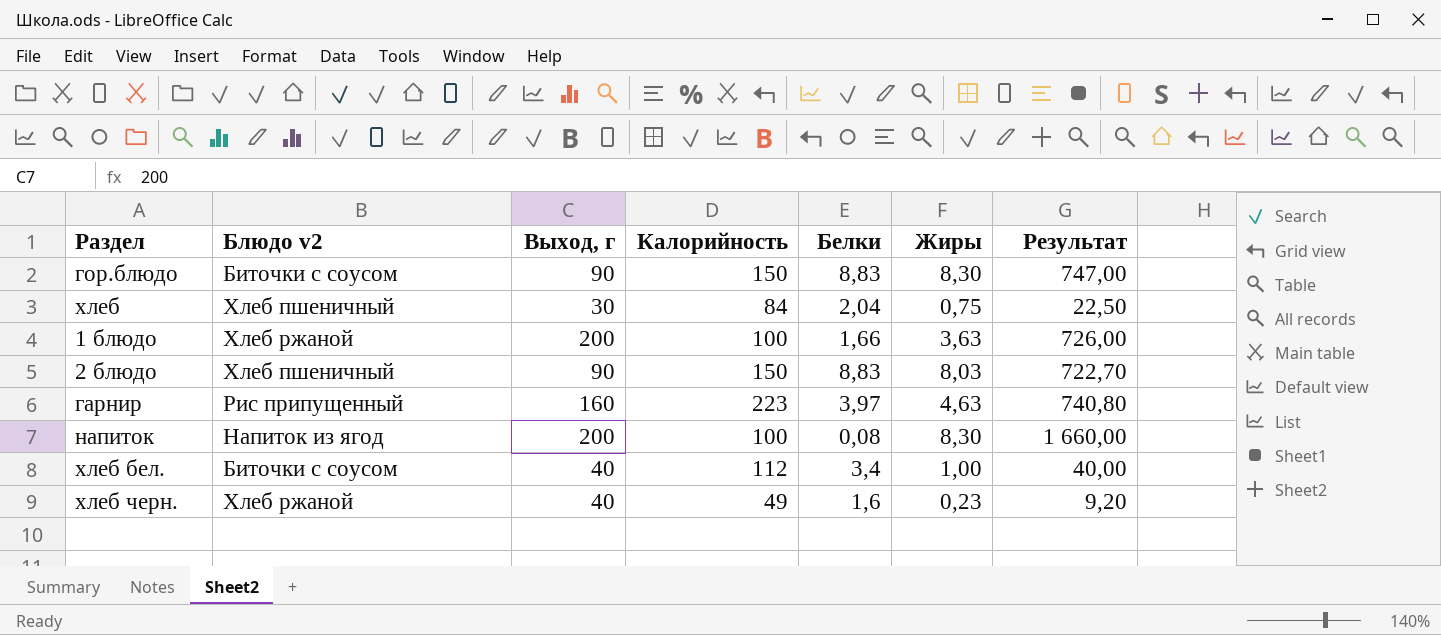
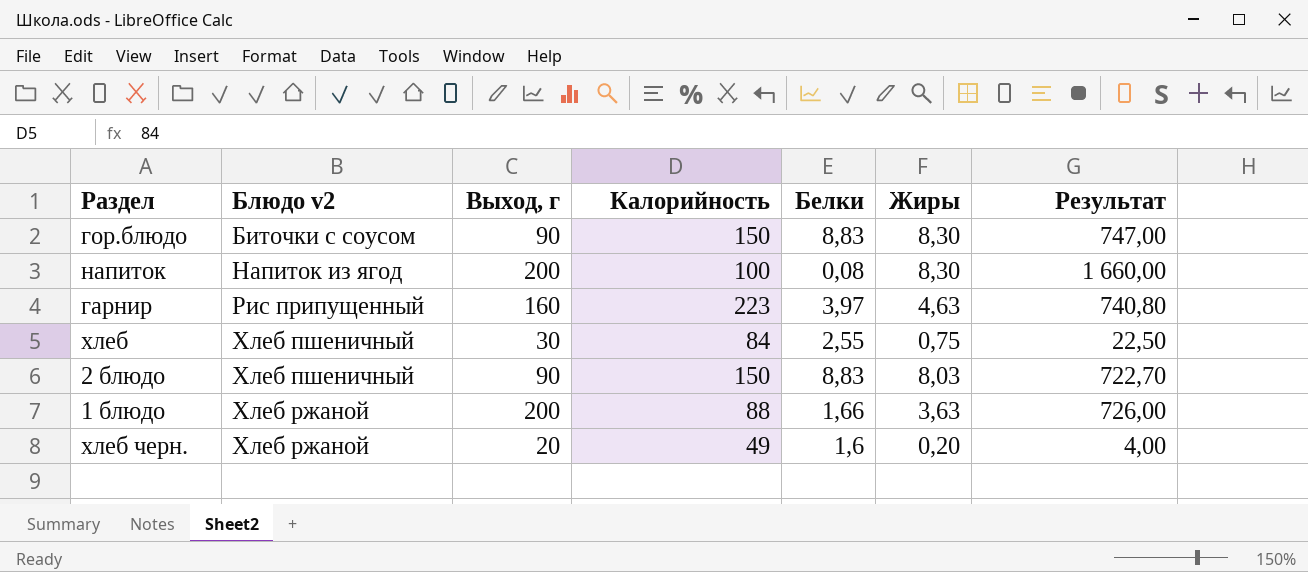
row order: none -> Блюдо v2 ascending
row хлеб бел.: Биточки с соусом | 40 | 112 | 3,4 | 1,00 | 40,00 -> none
хлеб | Белки: 2,04 -> 2,55
1 блюдо | Калорийность: 100 -> 88
хлеб черн. | Выход, г: 40 -> 20
хлеб черн. | Жиры: 0,23 -> 0,20
хлеб черн. | Результат: 9,20 -> 4,00

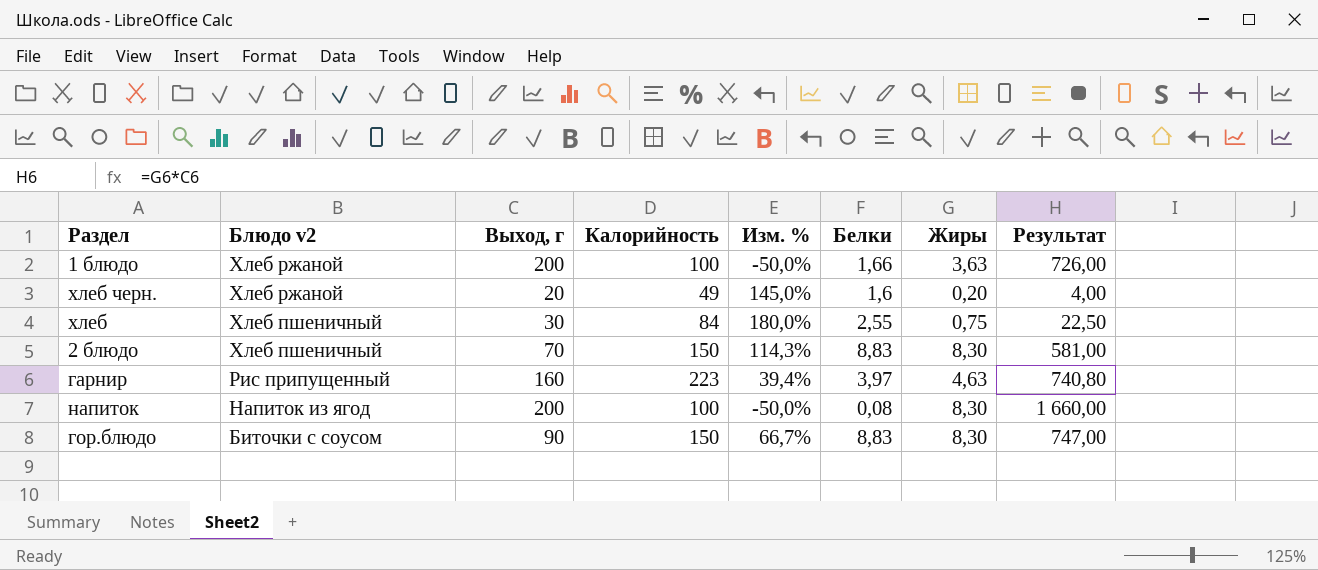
row order: Блюдо v2 ascending -> Блюдо v2 descending
column Изм. % | formula: none -> ([Калорийность] - [Выход, г]) / [Выход, г]
1 блюдо | Калорийность: 88 -> 100
2 блюдо | Выход, г: 90 -> 70
2 блюдо | Жиры: 8,03 -> 8,30
2 блюдо | Результат: 722,70 -> 581,00

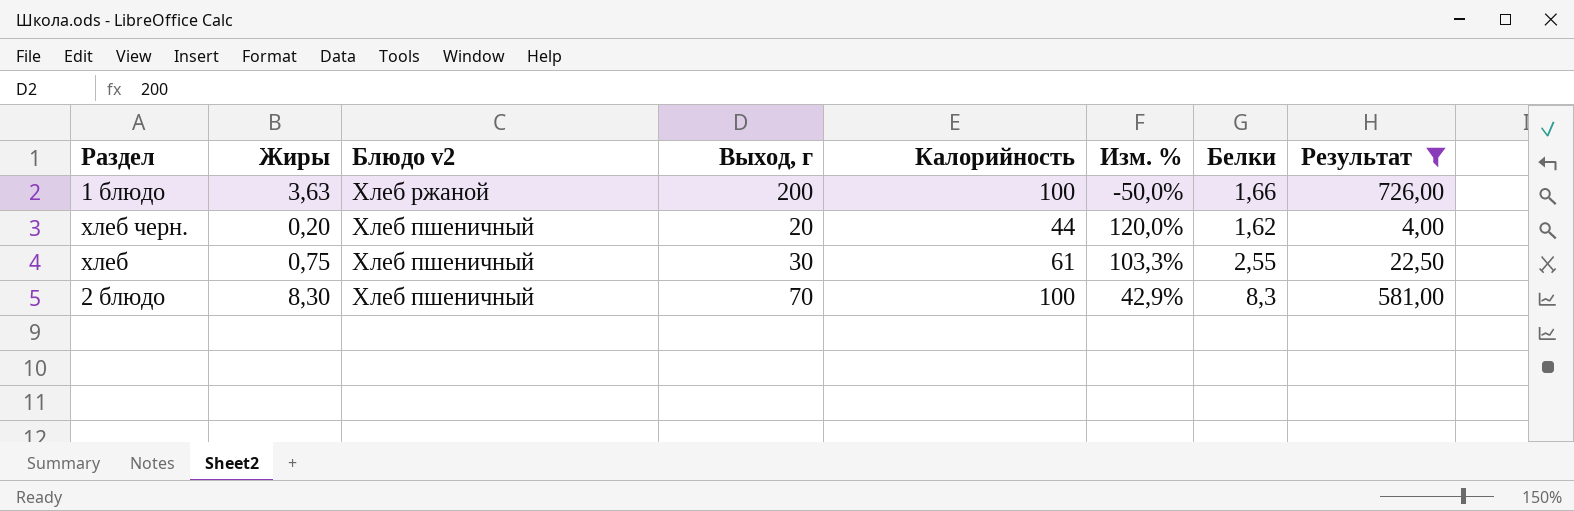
filter: none -> Результат <= 726,00
column Жиры | position: 7 -> 2
хлеб черн. | Блюдо v2: Хлеб ржаной -> Хлеб пшеничный
хлеб черн. | Калорийность: 49 -> 44
хлеб черн. | Изм. %: 145,0% -> 120,0%
хлеб черн. | Белки: 1,6 -> 1,62
хлеб | Калорийность: 84 -> 61
хлеб | Изм. %: 180,0% -> 103,3%
2 блюдо | Калорийность: 150 -> 100
2 блюдо | Изм. %: 114,3% -> 42,9%
2 блюдо | Белки: 8,83 -> 8,3

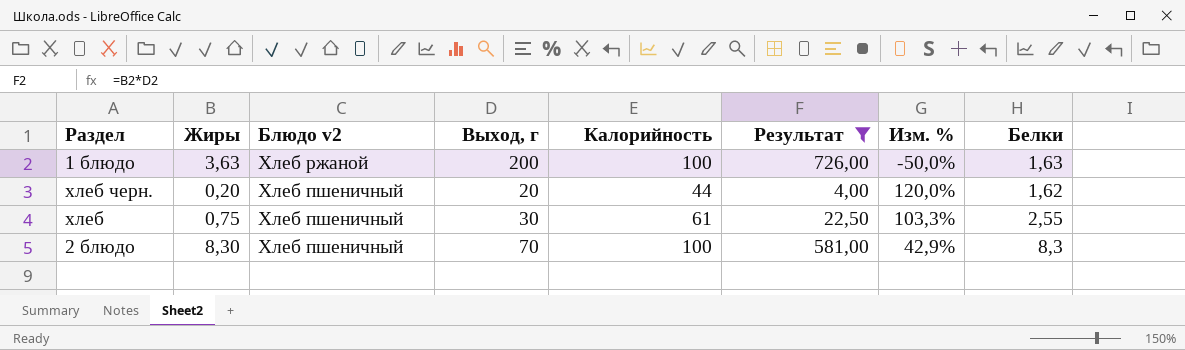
column Результат | position: 8 -> 6
1 блюдо | Белки: 1,66 -> 1,63

